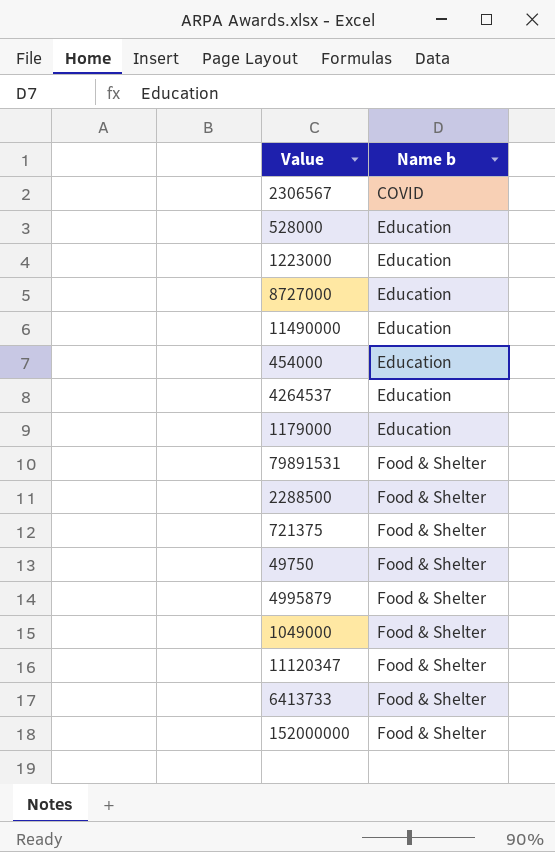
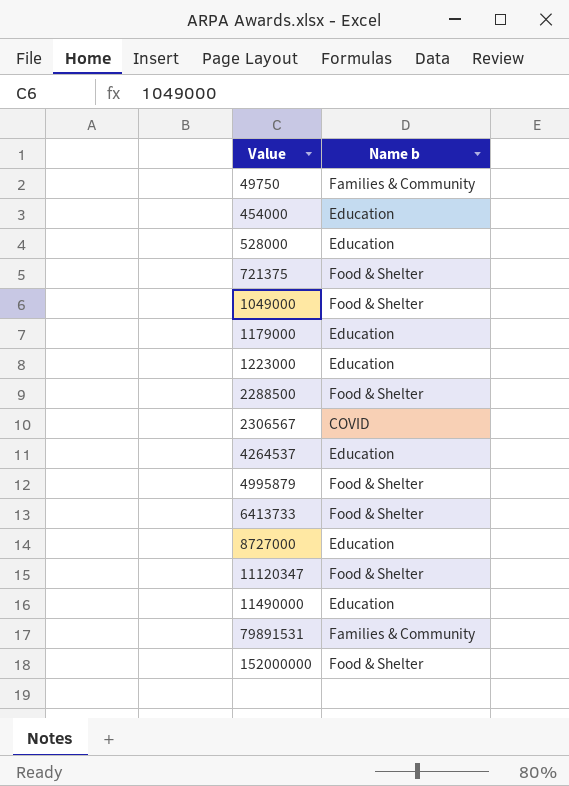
row order: Name b ascending -> Value ascending
49750 | Name b: Food & Shelter -> Families & Community
79891531 | Name b: Food & Shelter -> Families & Community

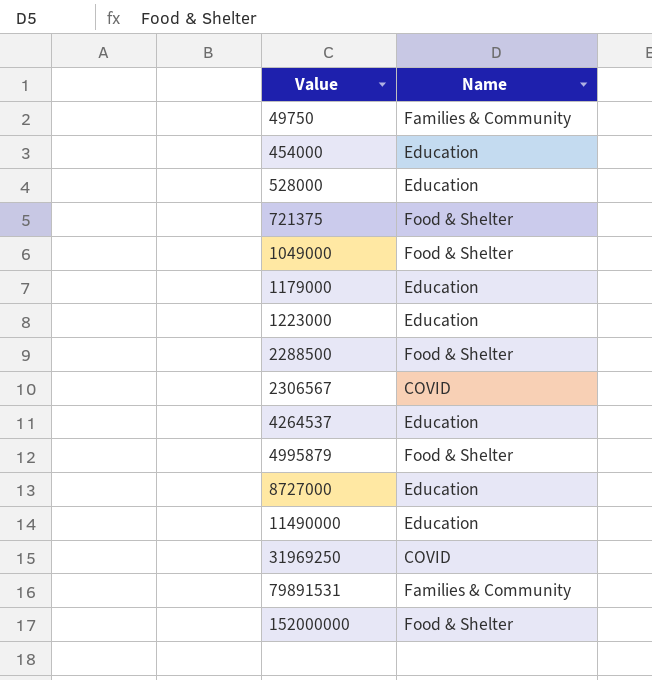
column name: Name b -> Name
row 6413733: Food & Shelter -> none
row 11120347: Food & Shelter -> none
row 31969250: none -> COVID

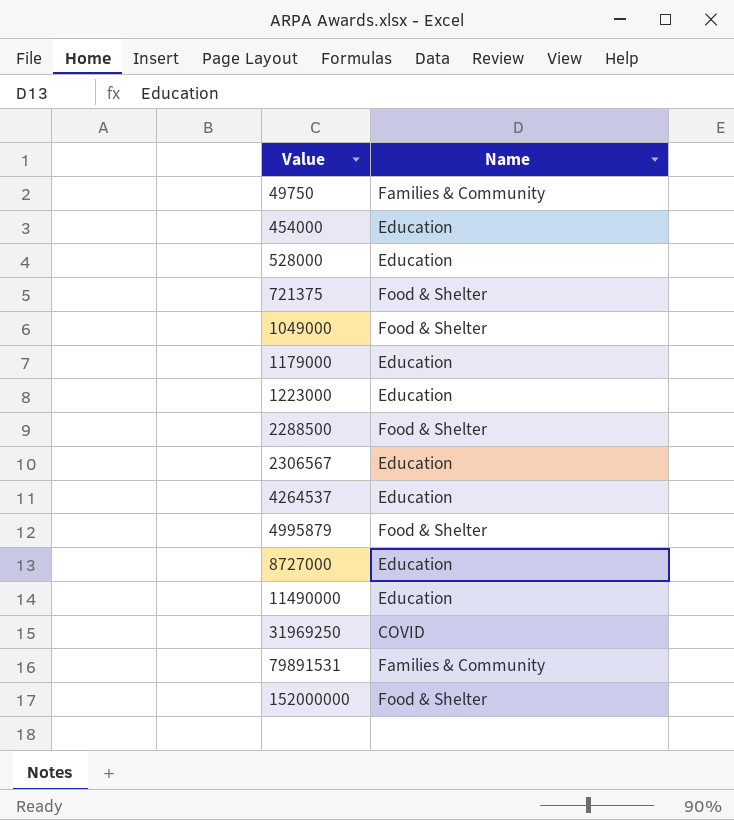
2306567 | Name: COVID -> Education

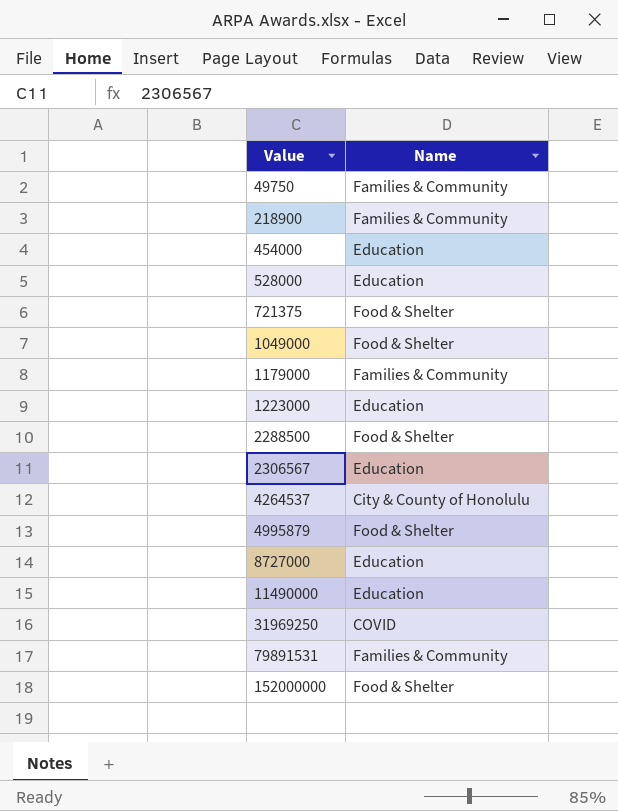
row 218900: none -> Families & Community
1179000 | Name: Education -> Families & Community
4264537 | Name: Education -> City & County of Honolulu

